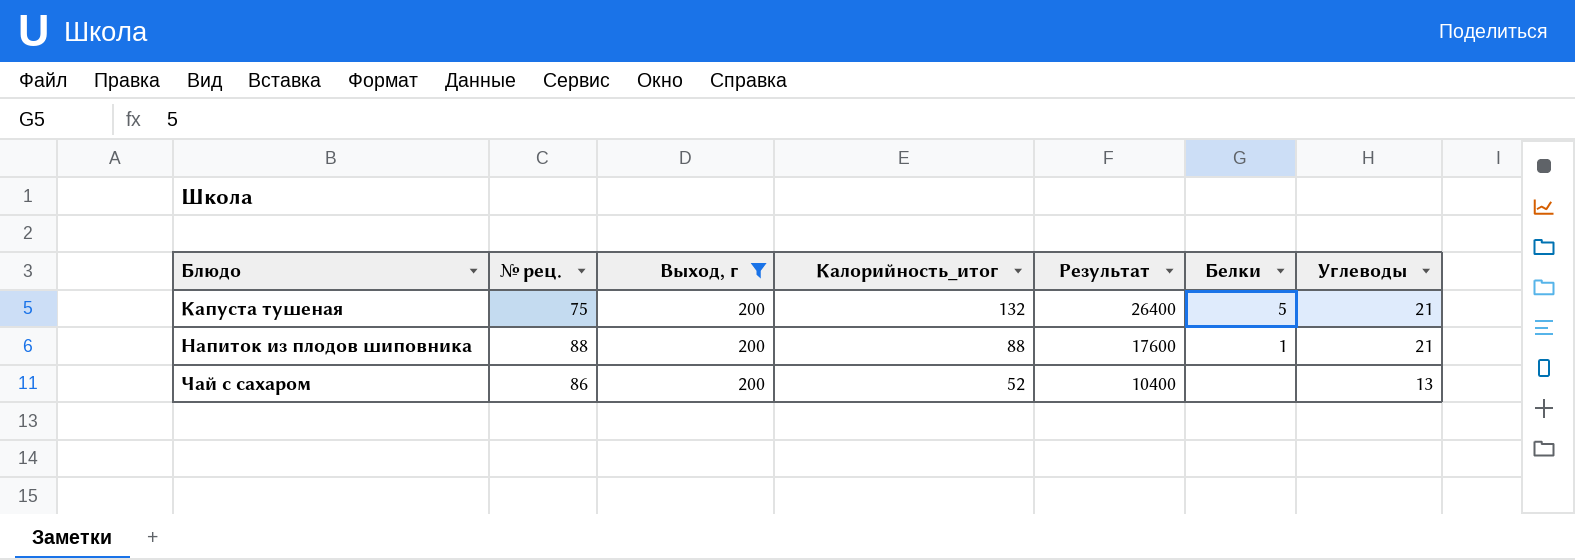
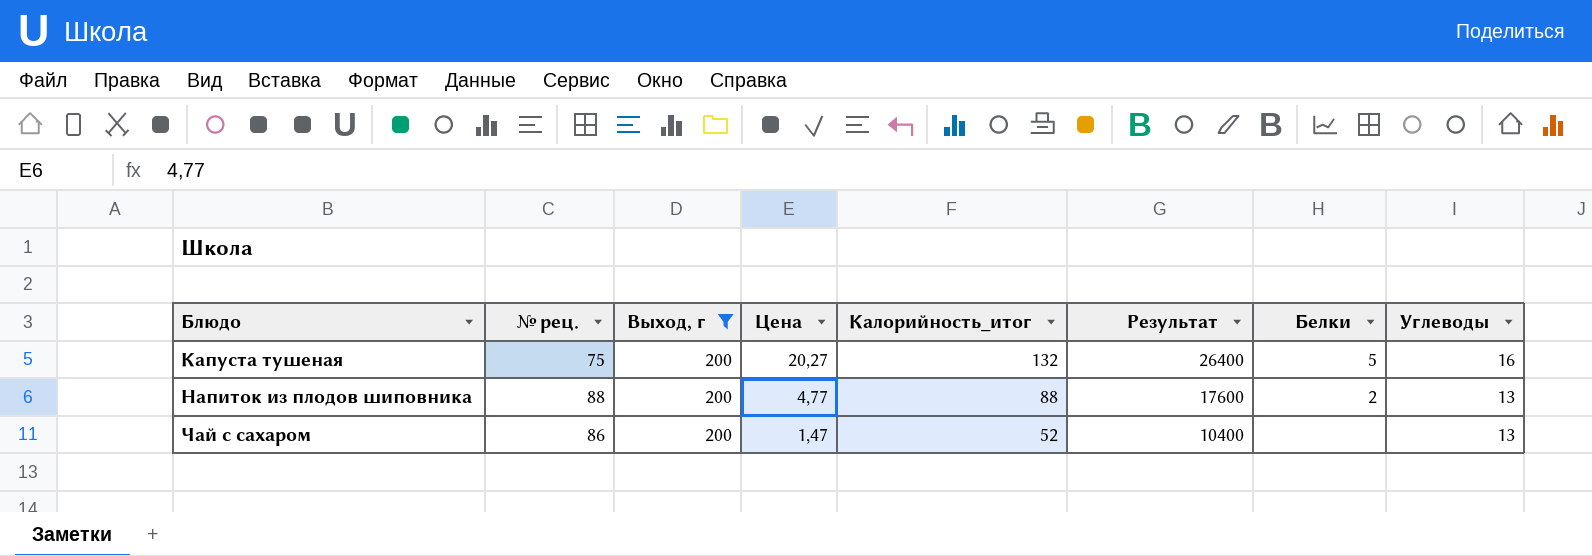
column Цена | position: none -> 4
Капуста тушеная | Углеводы: 21 -> 16
Напиток из плодов шиповника | Белки: 1 -> 2
Напиток из плодов шиповника | Углеводы: 21 -> 13

